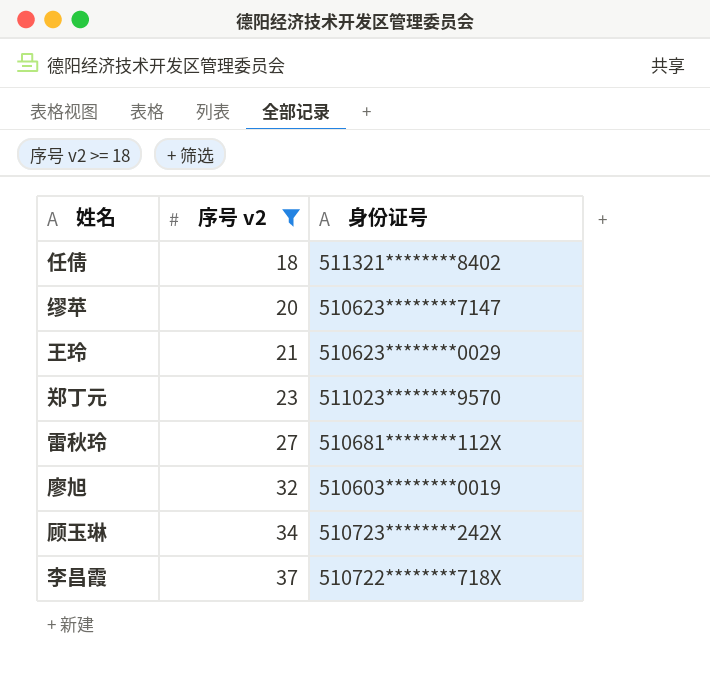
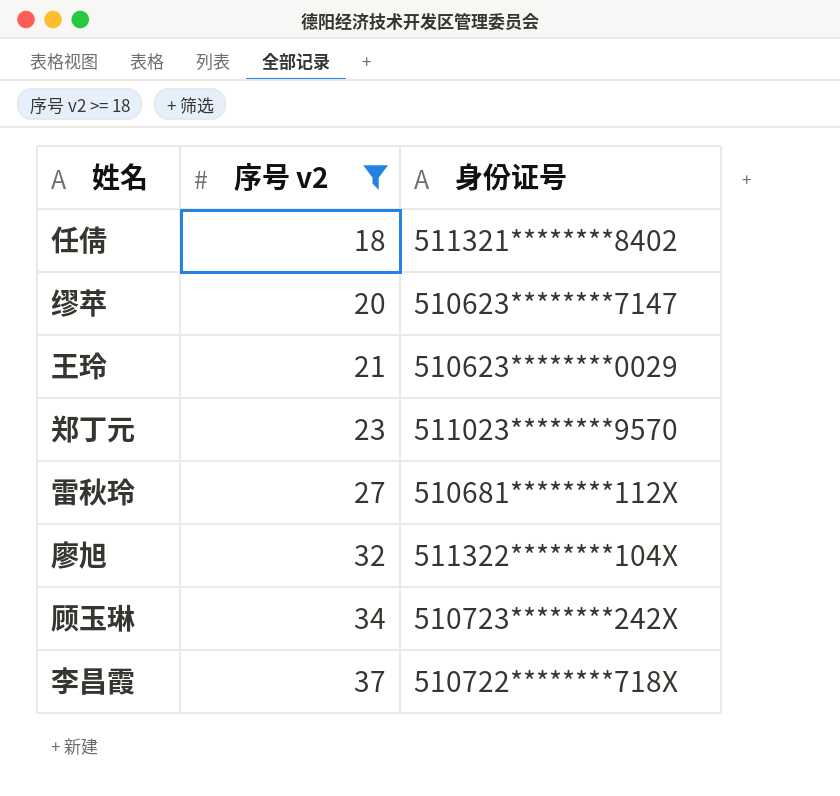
廖旭 | 身份证号: 510603********0019 -> 511322********104X

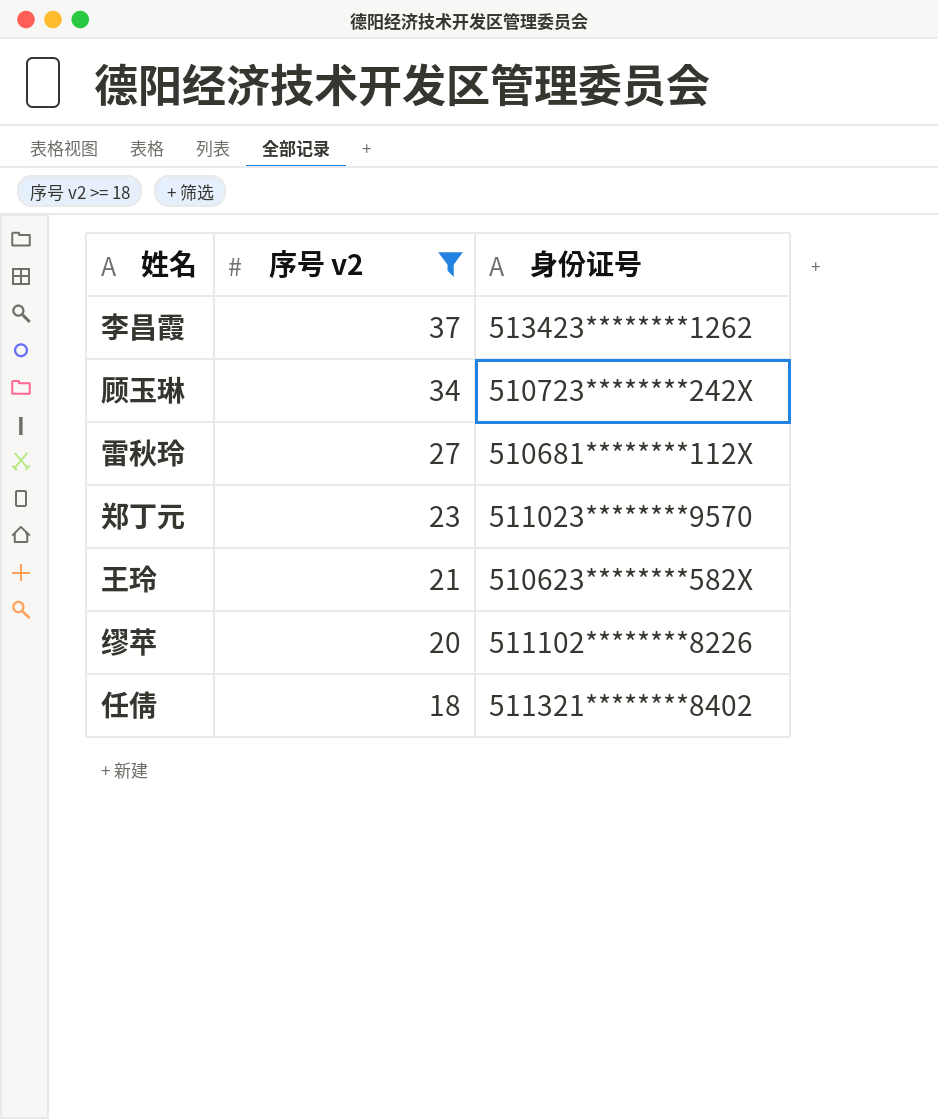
row order: 序号 v2 ascending -> 序号 v2 descending
row 廖旭: 32 | 511322********104X -> none
李昌霞 | 身份证号: 510722********718X -> 513423********1262
王玲 | 身份证号: 510623********0029 -> 510623********582X
缪苹 | 身份证号: 510623********7147 -> 511102********8226

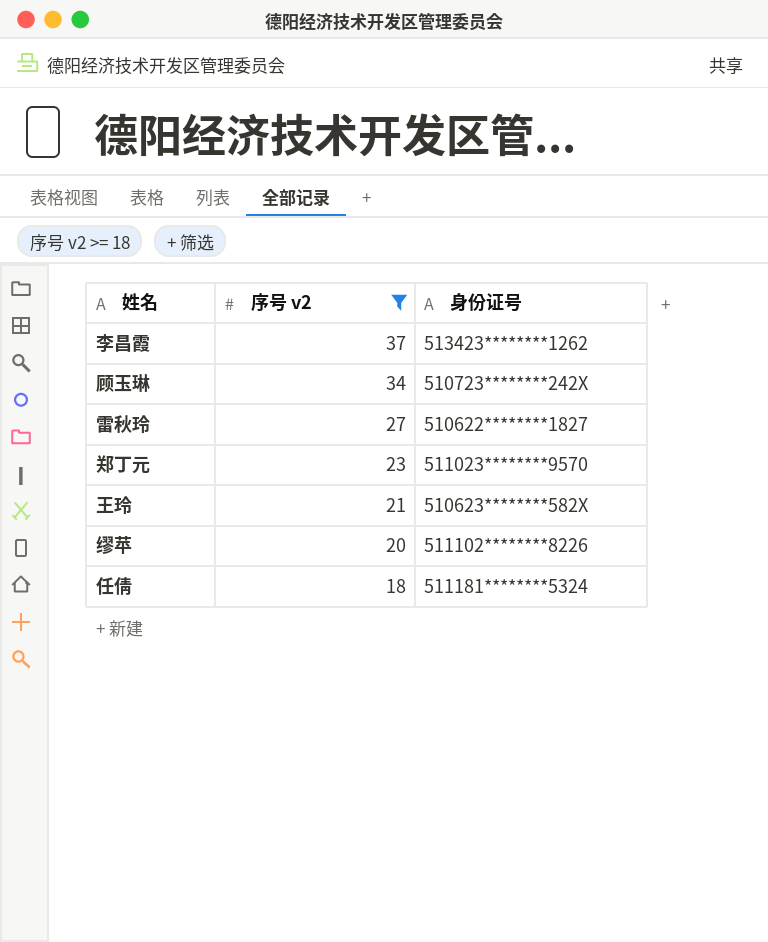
雷秋玲 | 身份证号: 510681********112X -> 510622********1827
任倩 | 身份证号: 511321********8402 -> 511181********5324

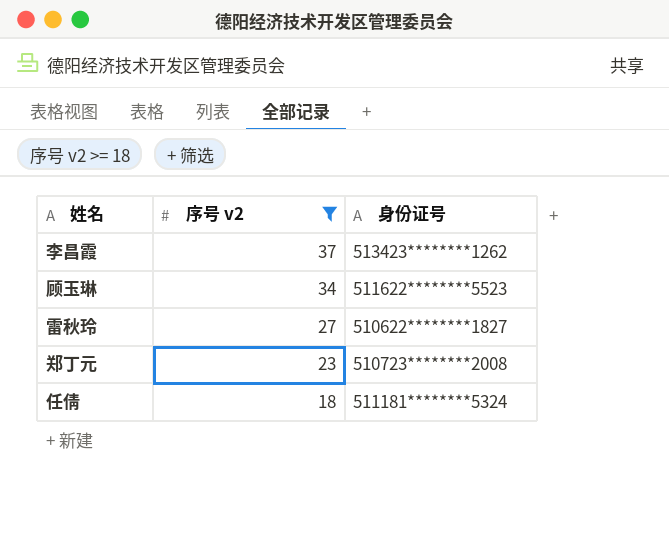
row 王玲: 21 | 510623********582X -> none
row 缪苹: 20 | 511102********8226 -> none
顾玉琳 | 身份证号: 510723********242X -> 511622********5523
郑丁元 | 身份证号: 511023********9570 -> 510723********2008

